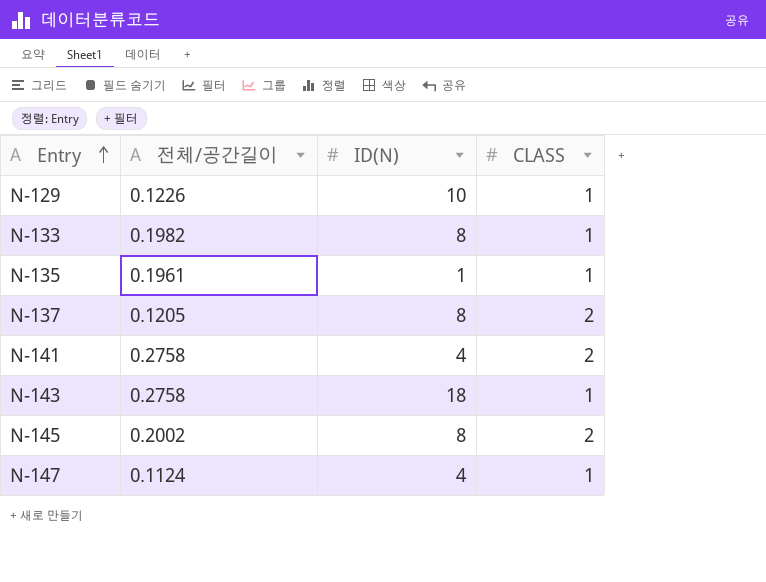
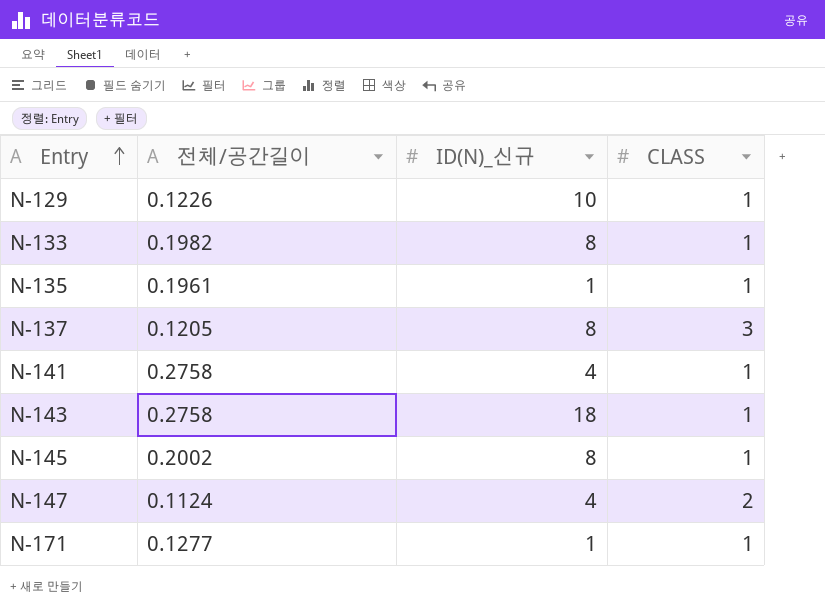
column name: ID(N) -> ID(N)_신규
N-137 | CLASS: 2 -> 3
N-141 | CLASS: 2 -> 1
N-145 | CLASS: 2 -> 1
N-147 | CLASS: 1 -> 2
row N-171: none -> 0.1277 | 1 | 1

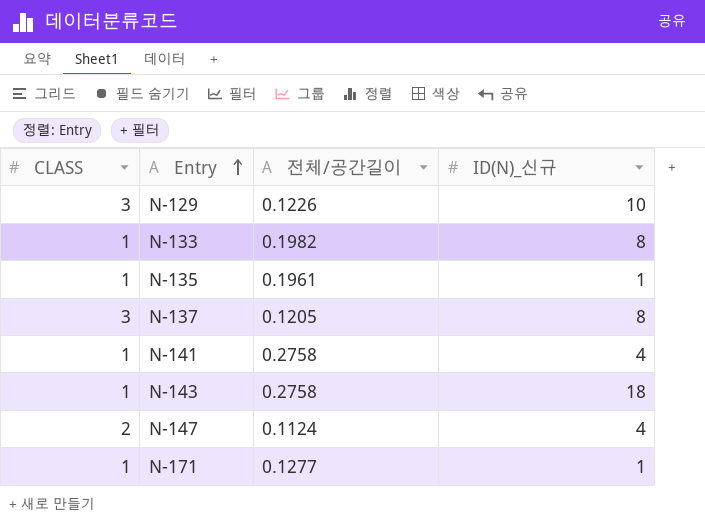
column CLASS | position: 4 -> 1
row N-145: 0.2002 | 8 | 1 -> none
N-129 | CLASS: 1 -> 3

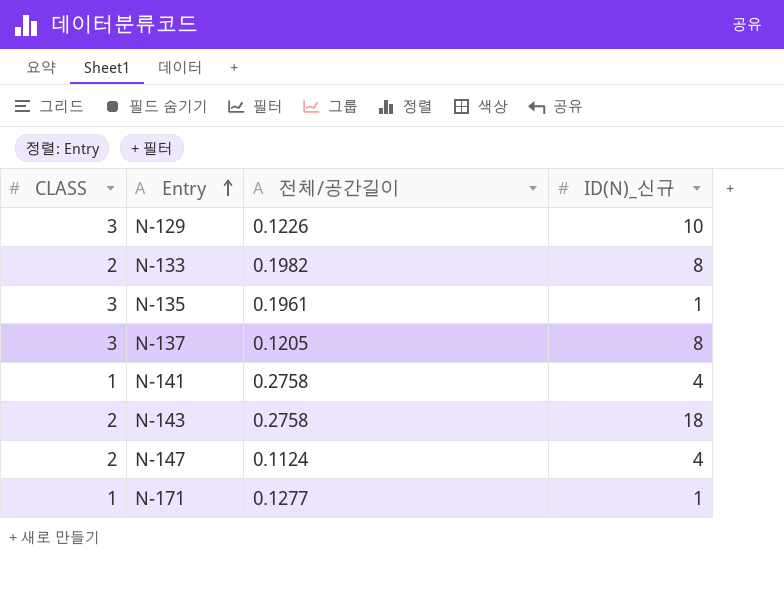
N-133 | CLASS: 1 -> 2
N-135 | CLASS: 1 -> 3
N-143 | CLASS: 1 -> 2

